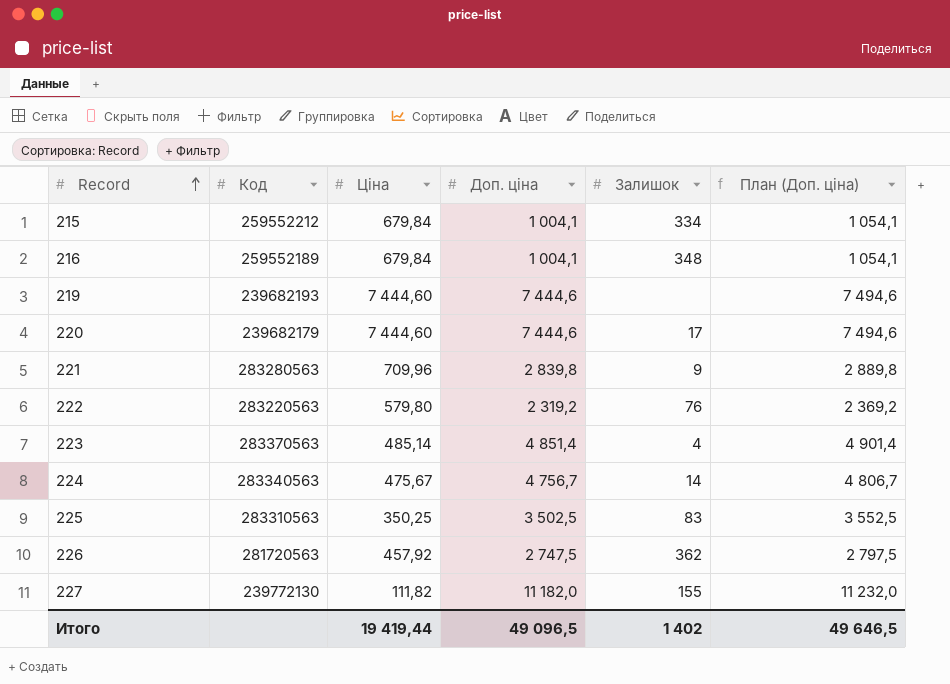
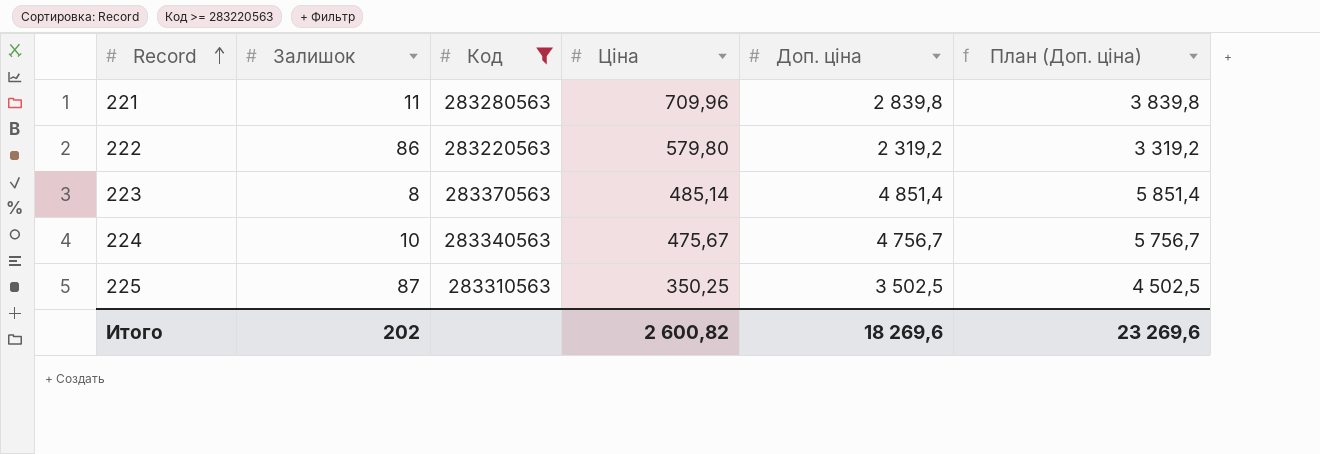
filter: none -> Код >= 283220563
column Залишок | position: 5 -> 2
column План (Доп. ціна) | formula: [Доп. ціна] + 50 -> [Доп. ціна] + 1000
221 | Залишок: 9 -> 11
222 | Залишок: 76 -> 86
223 | Залишок: 4 -> 8
224 | Залишок: 14 -> 10
225 | Залишок: 83 -> 87
Итого | Залишок: 1 402 -> 202
Итого | Ціна: 19 419,44 -> 2 600,82
Итого | Доп. ціна: 49 096,5 -> 18 269,6
Итого | План (Доп. ціна): 49 646,5 -> 23 269,6

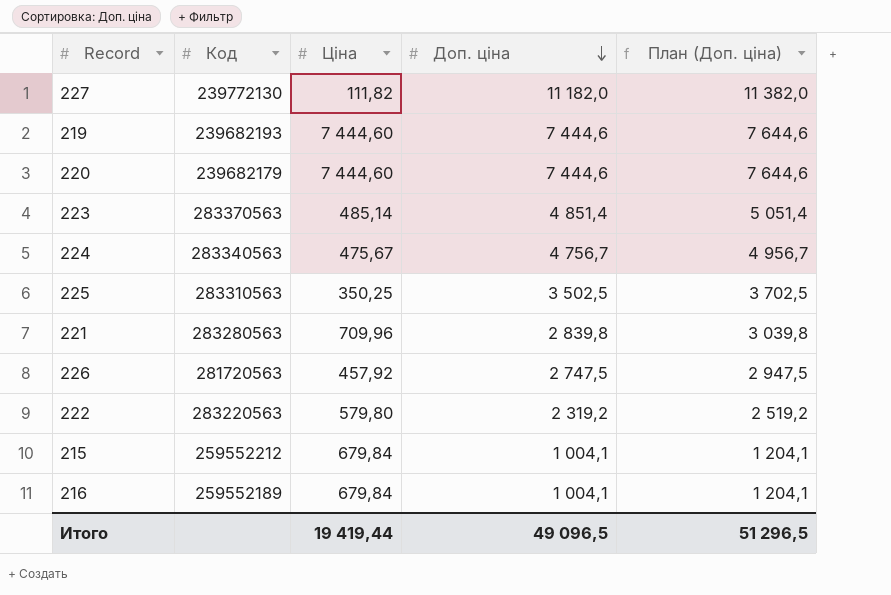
filter: Код >= 283220563 -> none
row order: Record ascending -> Доп. ціна descending
column Залишок | position: 2 -> none
column План (Доп. ціна) | formula: [Доп. ціна] + 1000 -> [Доп. ціна] + 200
Итого | Ціна: 2 600,82 -> 19 419,44
Итого | Доп. ціна: 18 269,6 -> 49 096,5
Итого | План (Доп. ціна): 23 269,6 -> 51 296,5

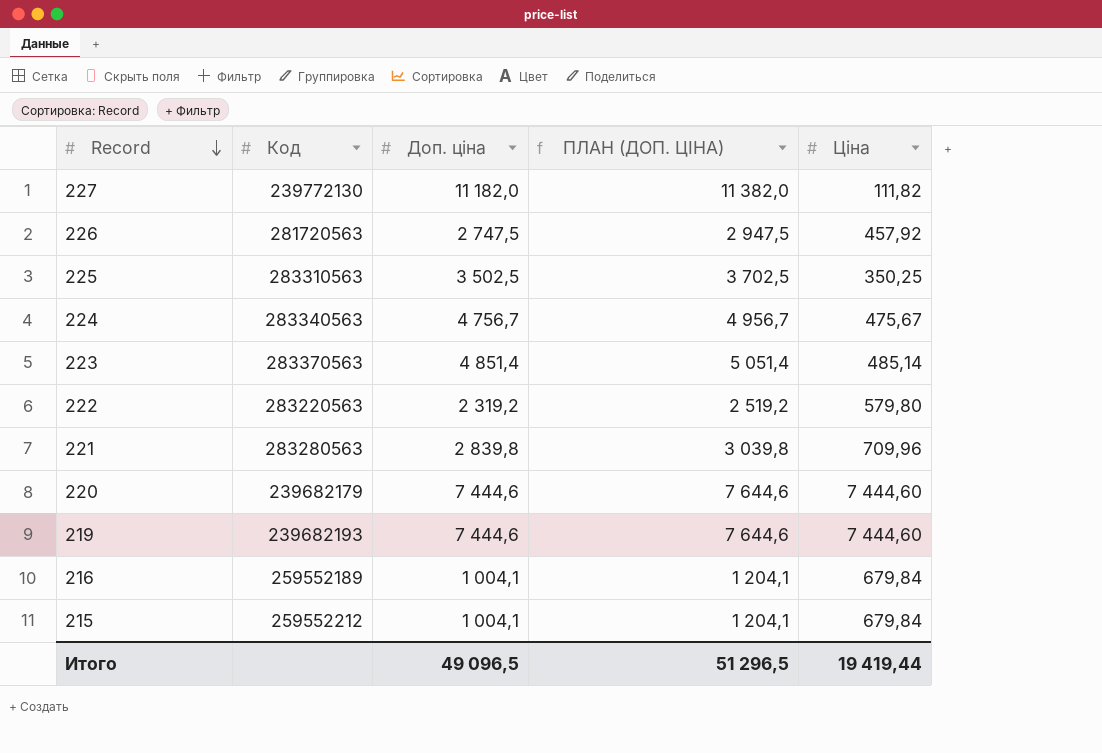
row order: Доп. ціна descending -> Record descending
column name: План (Доп. ціна) -> ПЛАН (ДОП. ЦІНА)
column Ціна | position: 3 -> 5

